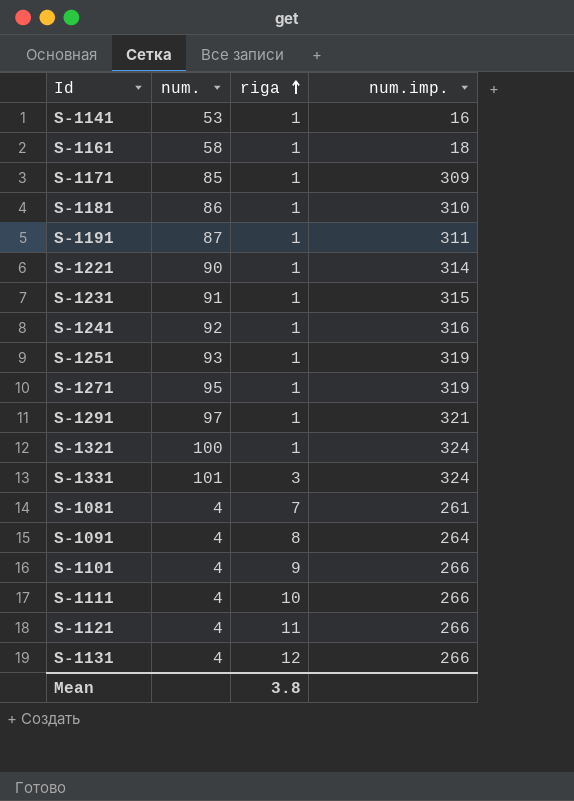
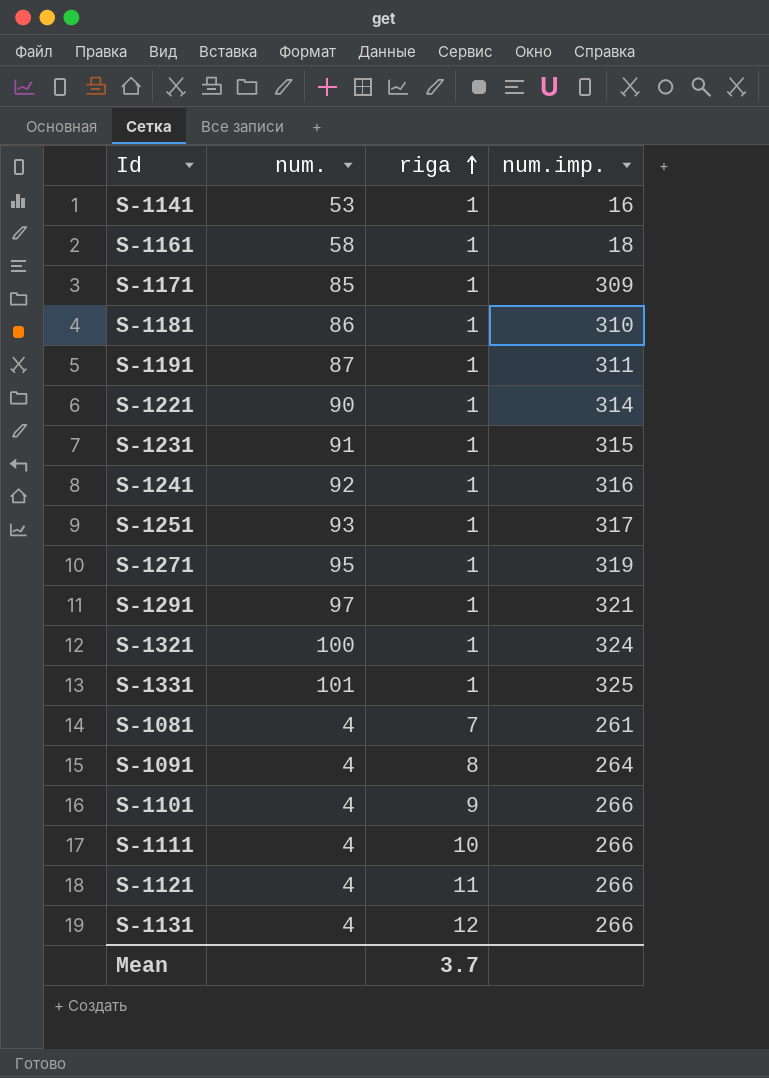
S-1251 | num.imp.: 319 -> 317
S-1331 | riga: 3 -> 1
S-1331 | num.imp.: 324 -> 325
Mean | riga: 3.8 -> 3.7

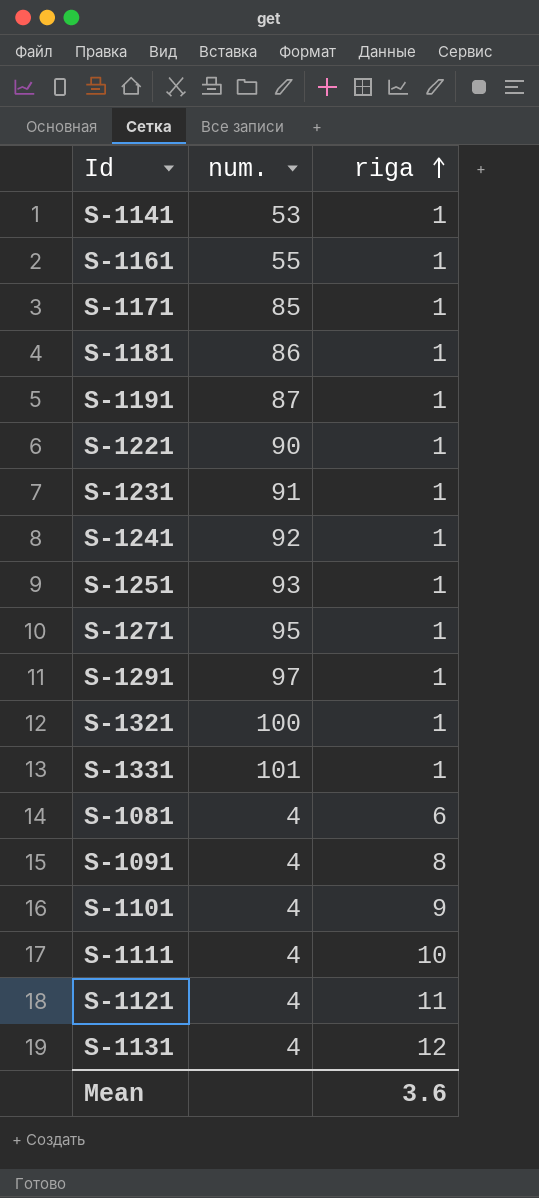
column num.imp. | position: 4 -> none
S-1161 | num.: 58 -> 55
S-1081 | riga: 7 -> 6
Mean | riga: 3.7 -> 3.6

